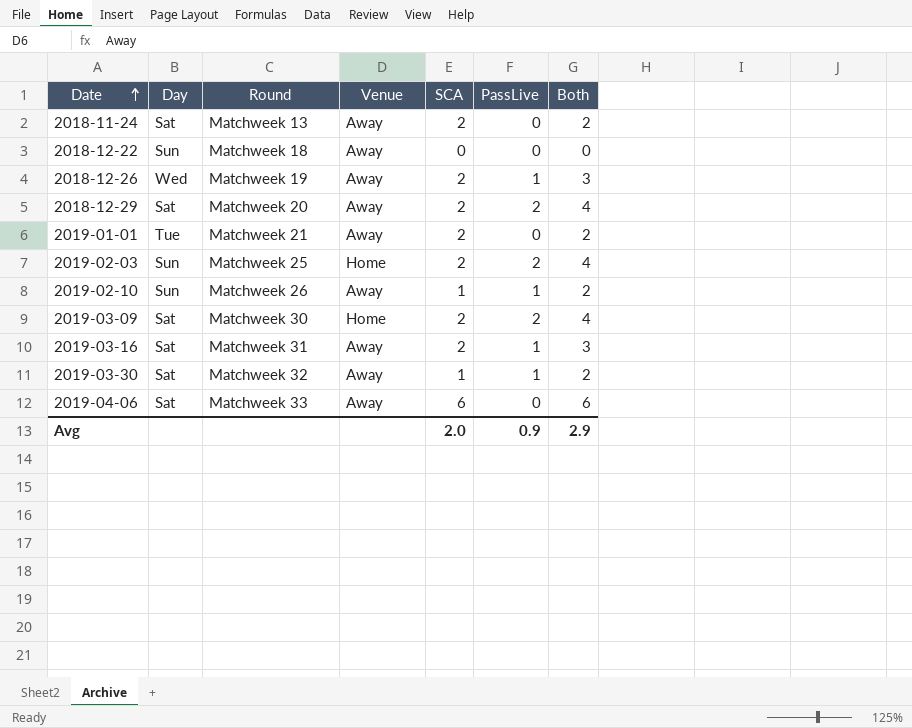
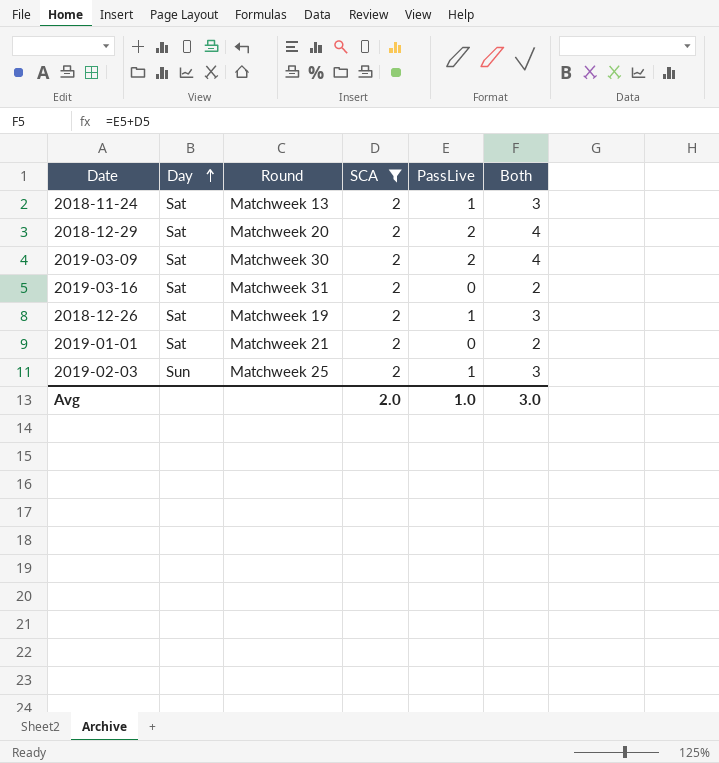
filter: none -> SCA = 2
row order: Date ascending -> Day ascending
column Venue | position: 4 -> none
2018-11-24 | PassLive: 0 -> 1
2018-11-24 | Both: 2 -> 3
2019-03-16 | PassLive: 1 -> 0
2019-03-16 | Both: 3 -> 2
2018-12-26 | Day: Wed -> Sat
2019-01-01 | Day: Tue -> Sat
2019-02-03 | PassLive: 2 -> 1
2019-02-03 | Both: 4 -> 3
Avg | PassLive: 0.9 -> 1.0
Avg | Both: 2.9 -> 3.0

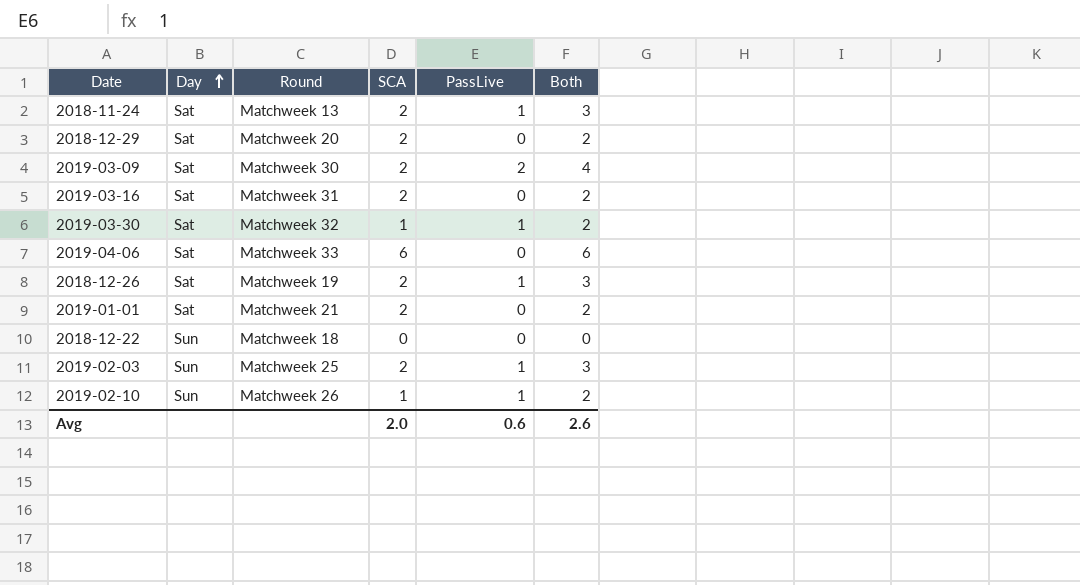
filter: SCA = 2 -> none
2018-12-29 | PassLive: 2 -> 0
2018-12-29 | Both: 4 -> 2
Avg | PassLive: 1.0 -> 0.6
Avg | Both: 3.0 -> 2.6

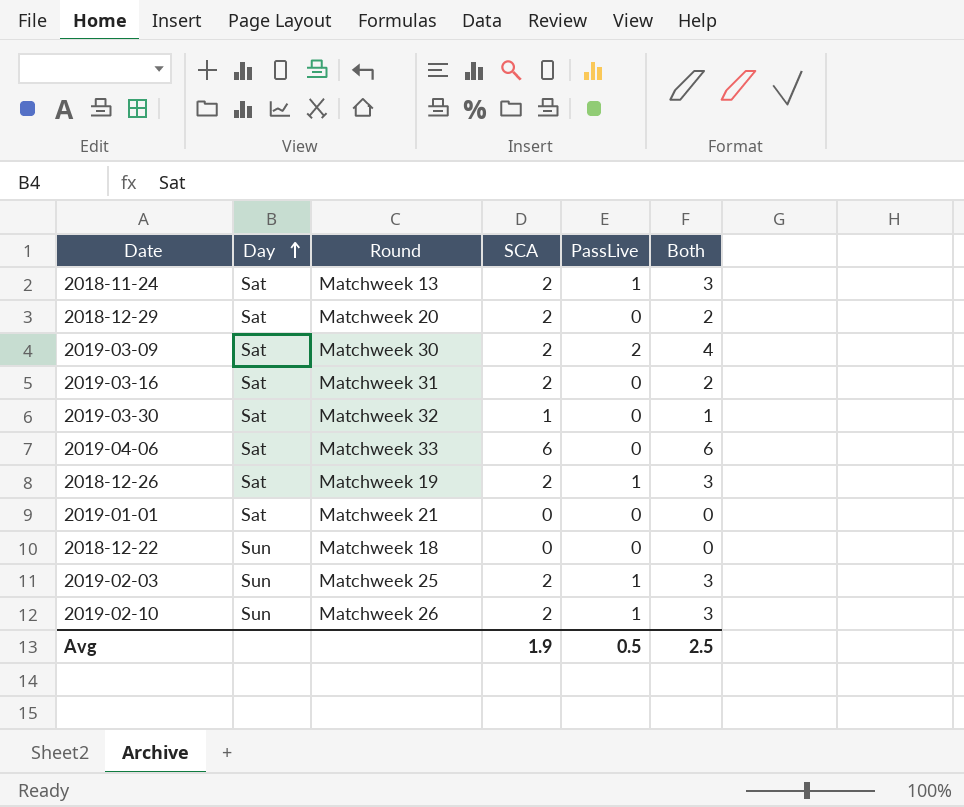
2019-03-30 | PassLive: 1 -> 0
2019-03-30 | Both: 2 -> 1
2019-01-01 | SCA: 2 -> 0
2019-01-01 | Both: 2 -> 0
2019-02-10 | SCA: 1 -> 2
2019-02-10 | Both: 2 -> 3
Avg | SCA: 2.0 -> 1.9
Avg | PassLive: 0.6 -> 0.5
Avg | Both: 2.6 -> 2.5

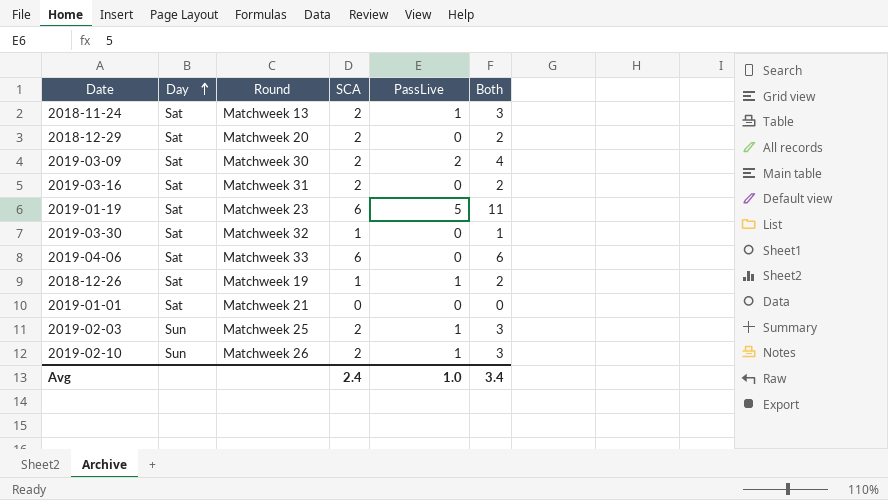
row 2018-12-22: Sun | Matchweek 18 | 0 | 0 | 0 -> none
row 2019-01-19: none -> Sat | Matchweek 23 | 6 | 5 | 11
2018-12-26 | SCA: 2 -> 1
2018-12-26 | Both: 3 -> 2
Avg | SCA: 1.9 -> 2.4
Avg | PassLive: 0.5 -> 1.0
Avg | Both: 2.5 -> 3.4

